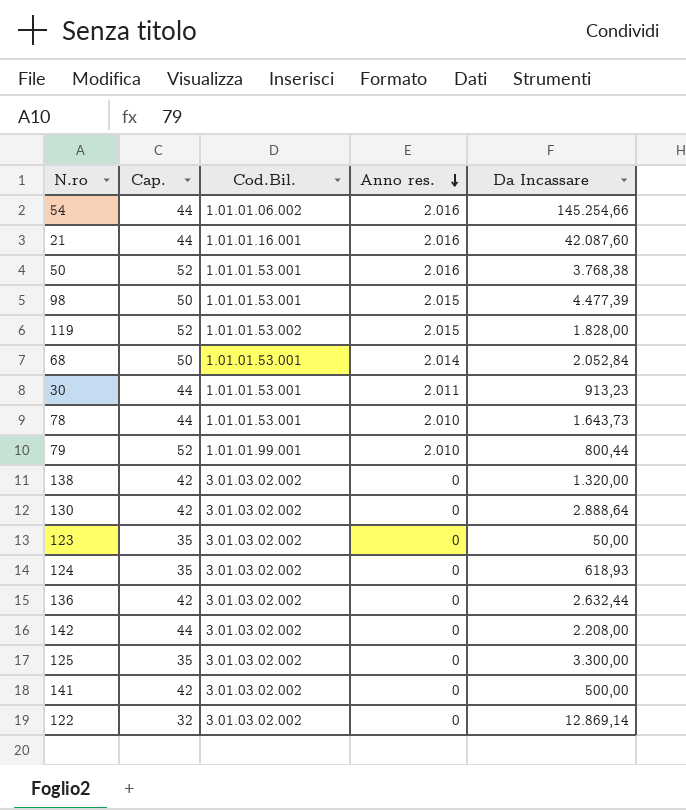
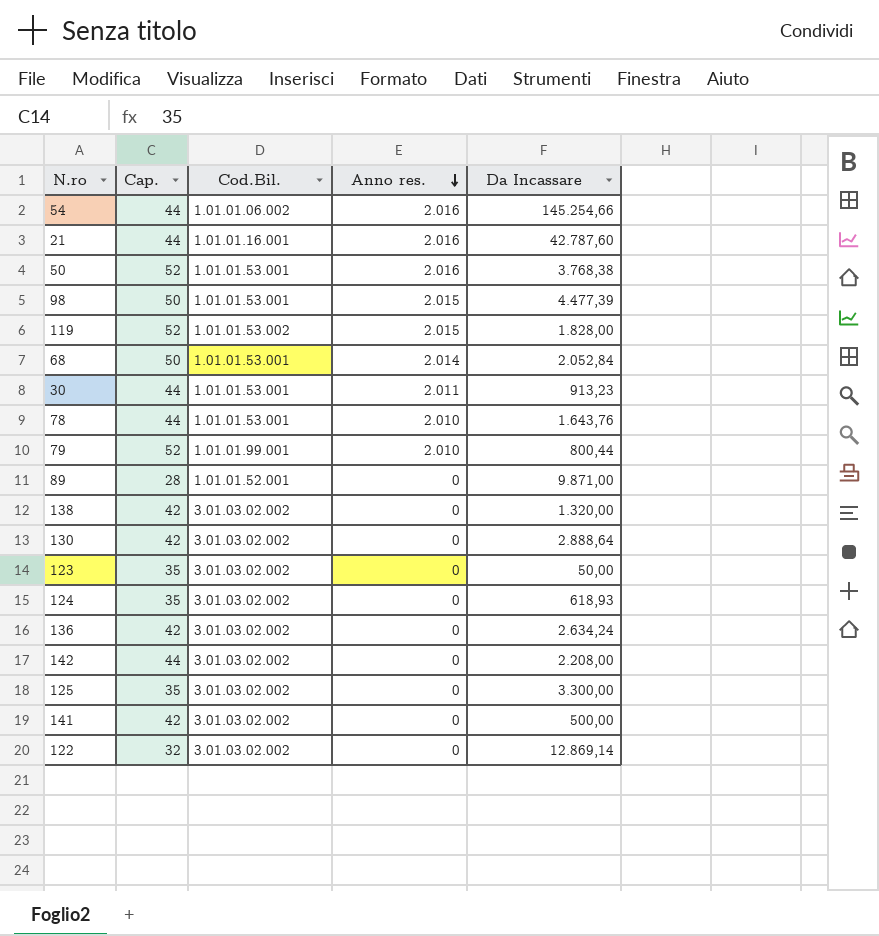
21 | Da Incassare: 42.087,60 -> 42.787,60
78 | Da Incassare: 1.643,73 -> 1.643,76
row 89: none -> 28 | 1.01.01.52.001 | 0 | 9.871,00
136 | Da Incassare: 2.632,44 -> 2.634,24

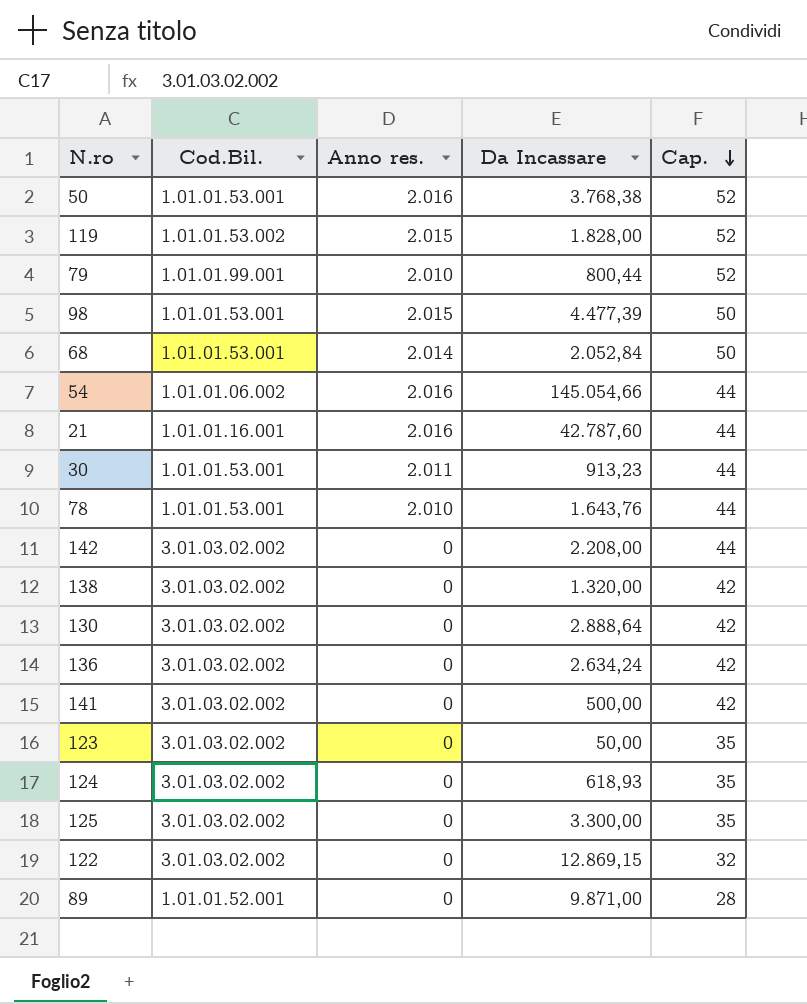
row order: Anno res. descending -> Cap. descending
column Cap. | position: 2 -> 5
54 | Da Incassare: 145.254,66 -> 145.054,66
122 | Da Incassare: 12.869,14 -> 12.869,15

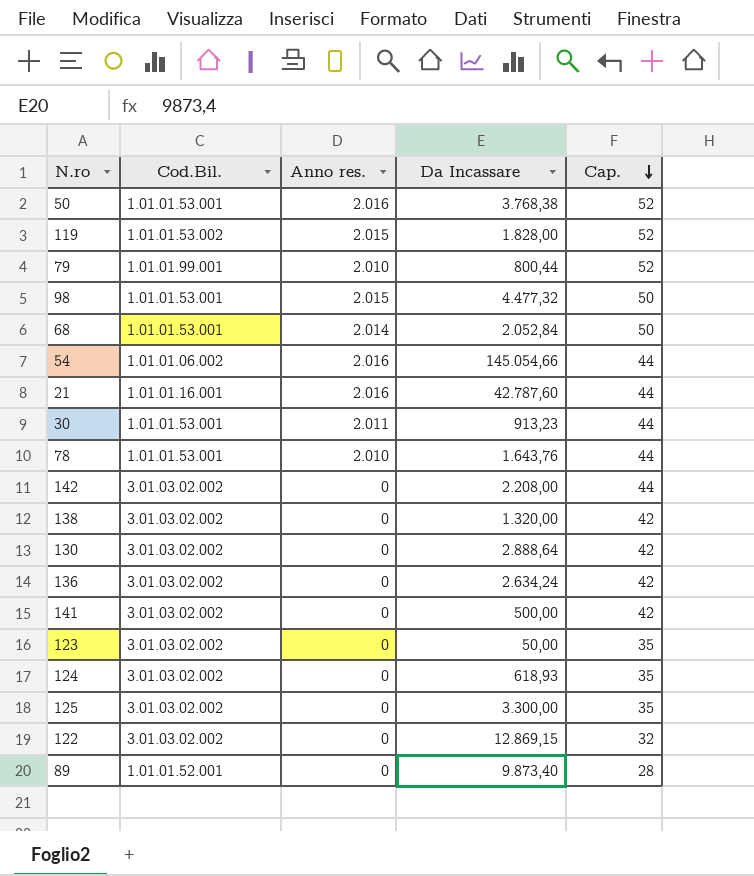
98 | Da Incassare: 4.477,39 -> 4.477,32
89 | Da Incassare: 9.871,00 -> 9.873,40

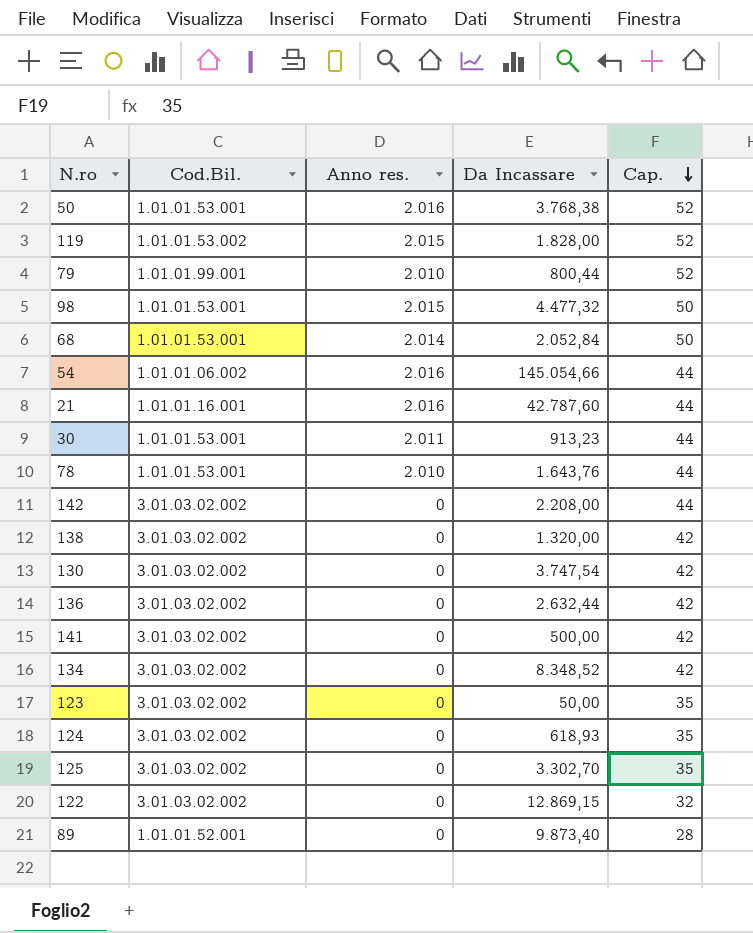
130 | Da Incassare: 2.888,64 -> 3.747,54
136 | Da Incassare: 2.634,24 -> 2.632,44
row 134: none -> 3.01.03.02.002 | 0 | 8.348,52 | 42
125 | Da Incassare: 3.300,00 -> 3.302,70

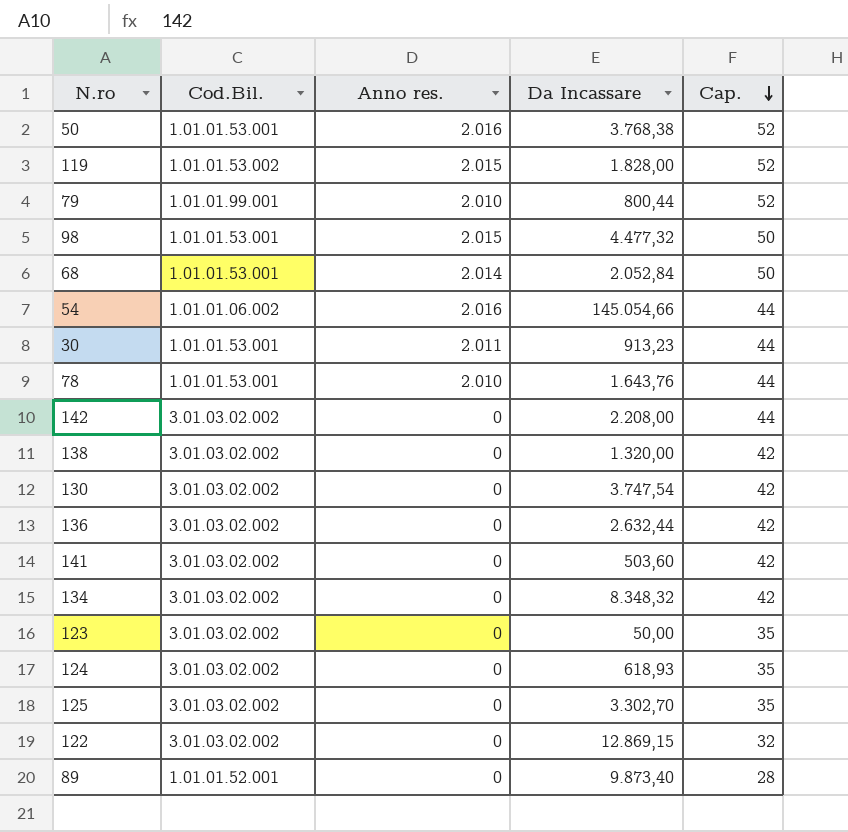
row 21: 1.01.01.16.001 | 2.016 | 42.787,60 | 44 -> none
141 | Da Incassare: 500,00 -> 503,60
134 | Da Incassare: 8.348,52 -> 8.348,32

